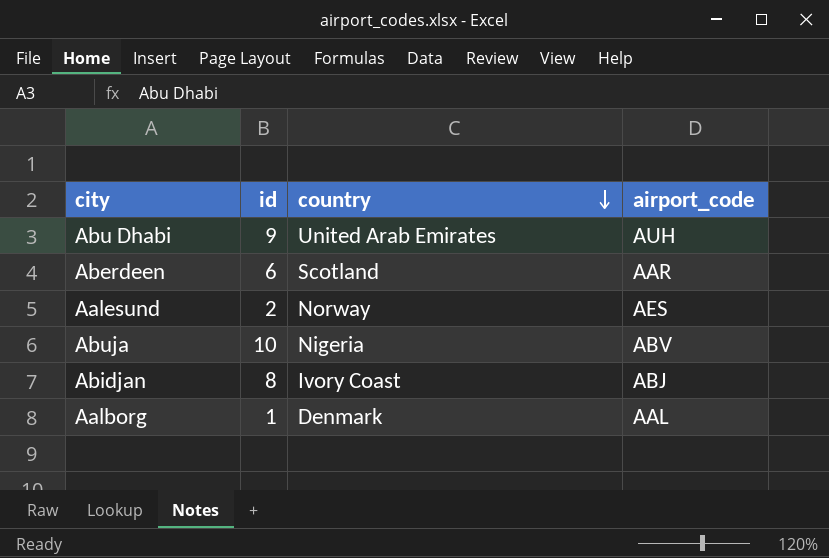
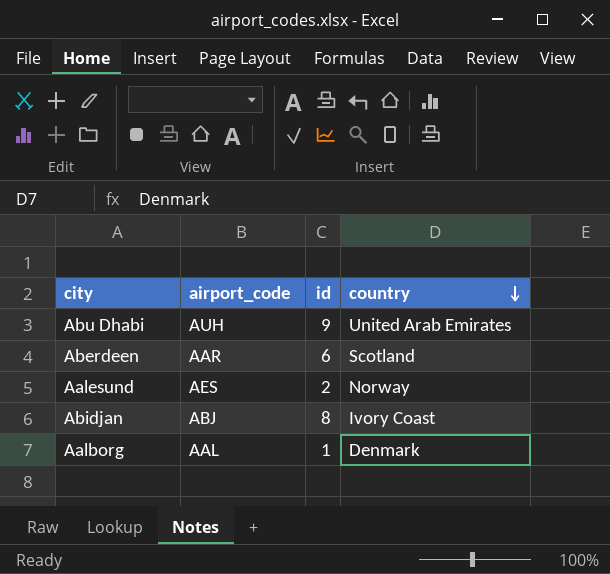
column airport_code | position: 4 -> 2
row Abuja: 10 | Nigeria | ABV -> none

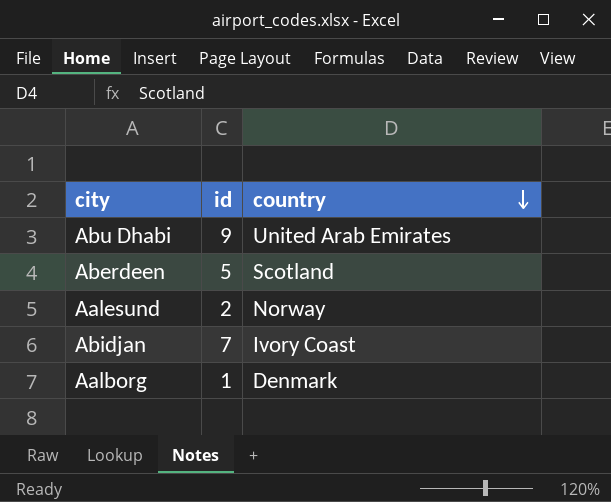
column airport_code | position: 2 -> none
Aberdeen | id: 6 -> 5
Abidjan | id: 8 -> 7

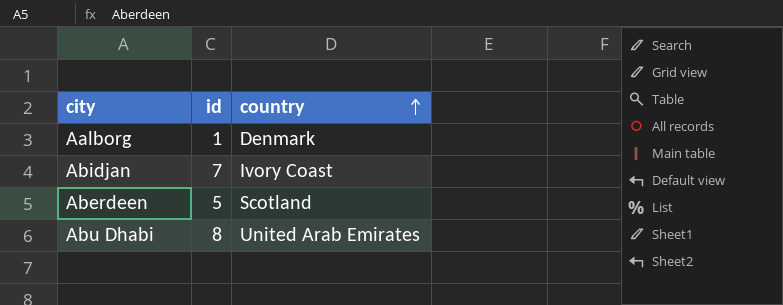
row order: country descending -> country ascending
row Aalesund: 2 | Norway -> none
Abu Dhabi | id: 9 -> 8

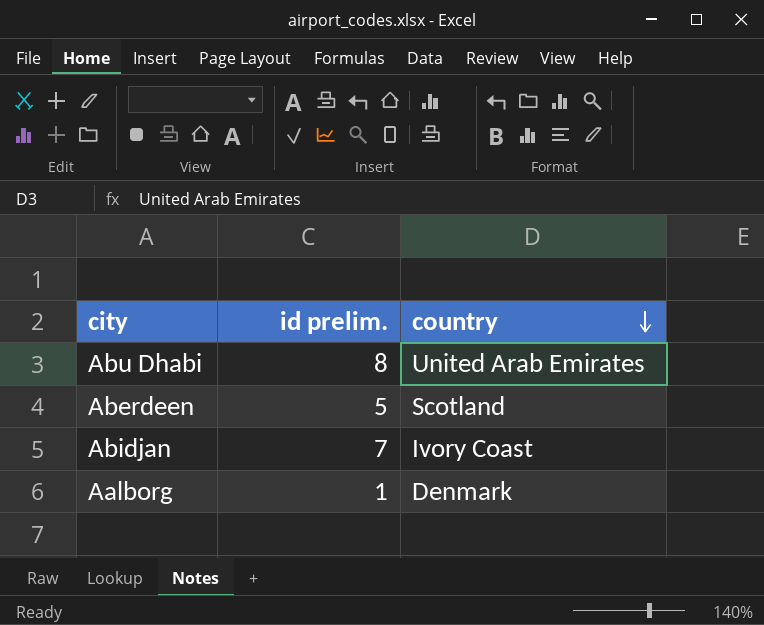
row order: country ascending -> country descending
column name: id -> id prelim.

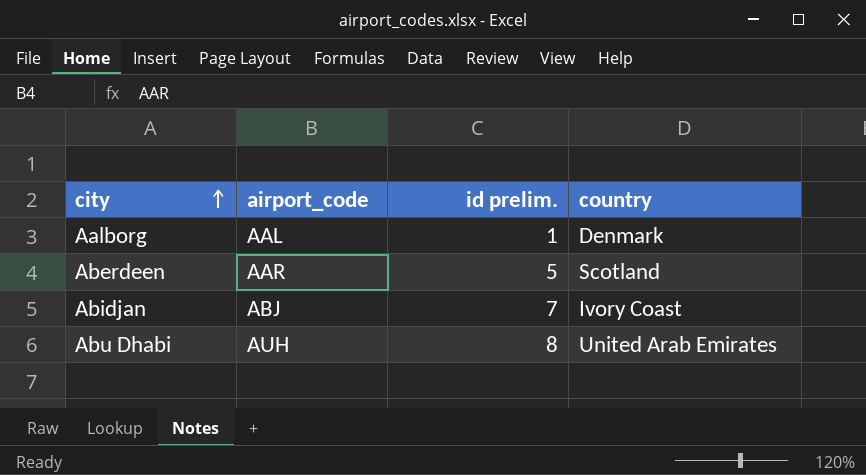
row order: country descending -> city ascending
column airport_code | position: none -> 2

